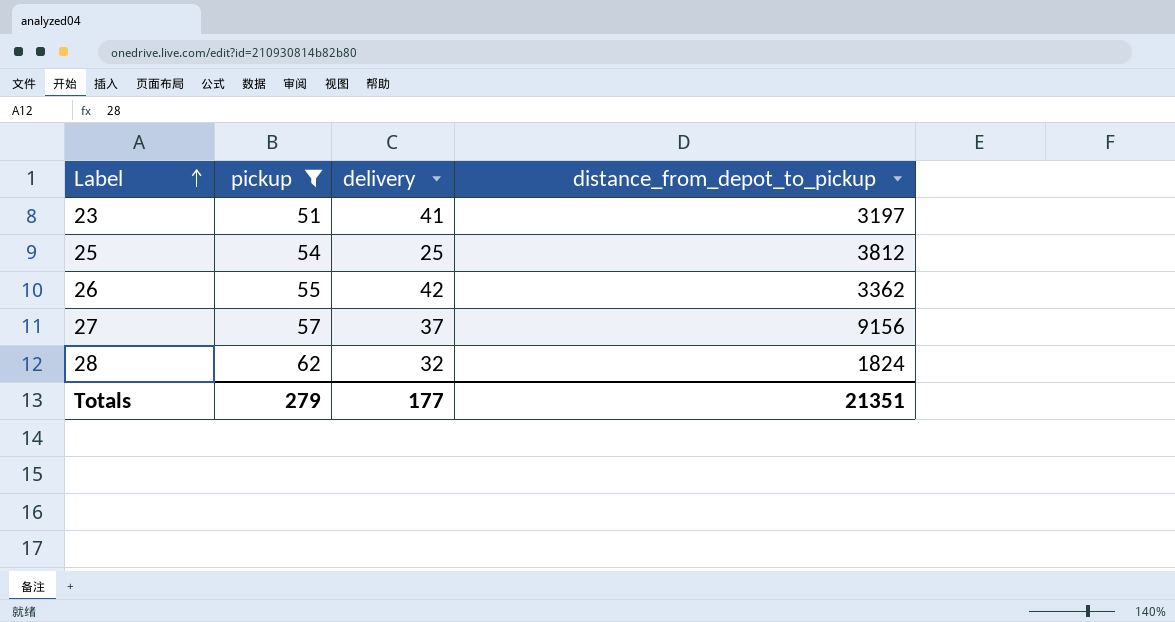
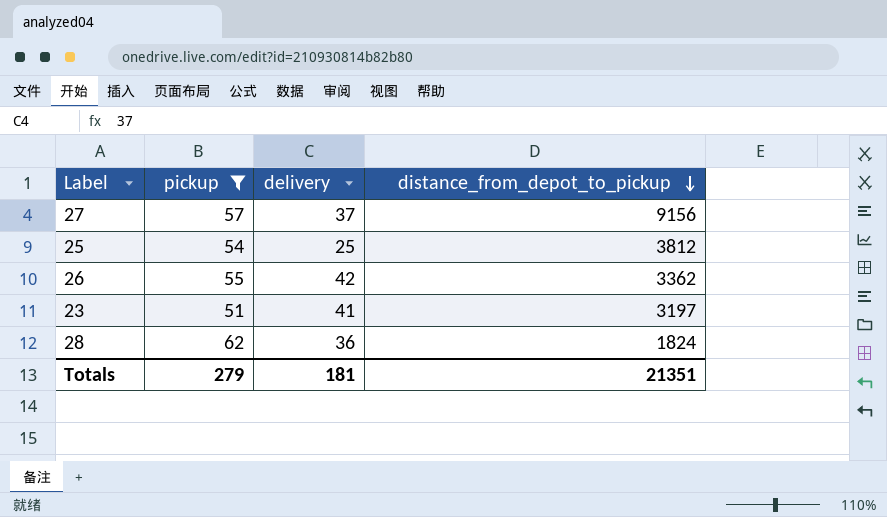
row order: Label ascending -> distance_from_depot_to_pickup descending
28 | delivery: 32 -> 36
Totals | delivery: 177 -> 181

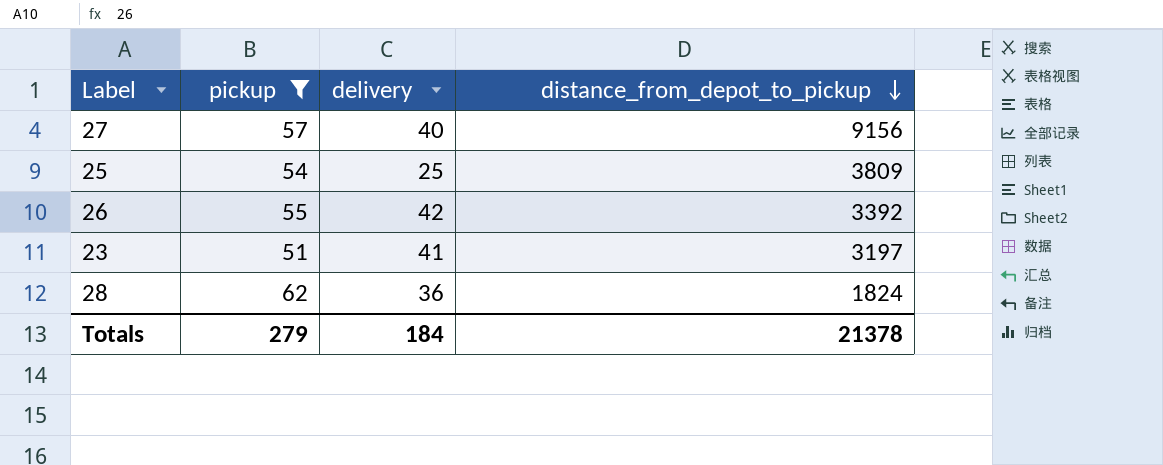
27 | delivery: 37 -> 40
25 | distance_from_depot_to_pickup: 3812 -> 3809
26 | distance_from_depot_to_pickup: 3362 -> 3392
Totals | delivery: 181 -> 184
Totals | distance_from_depot_to_pickup: 21351 -> 21378

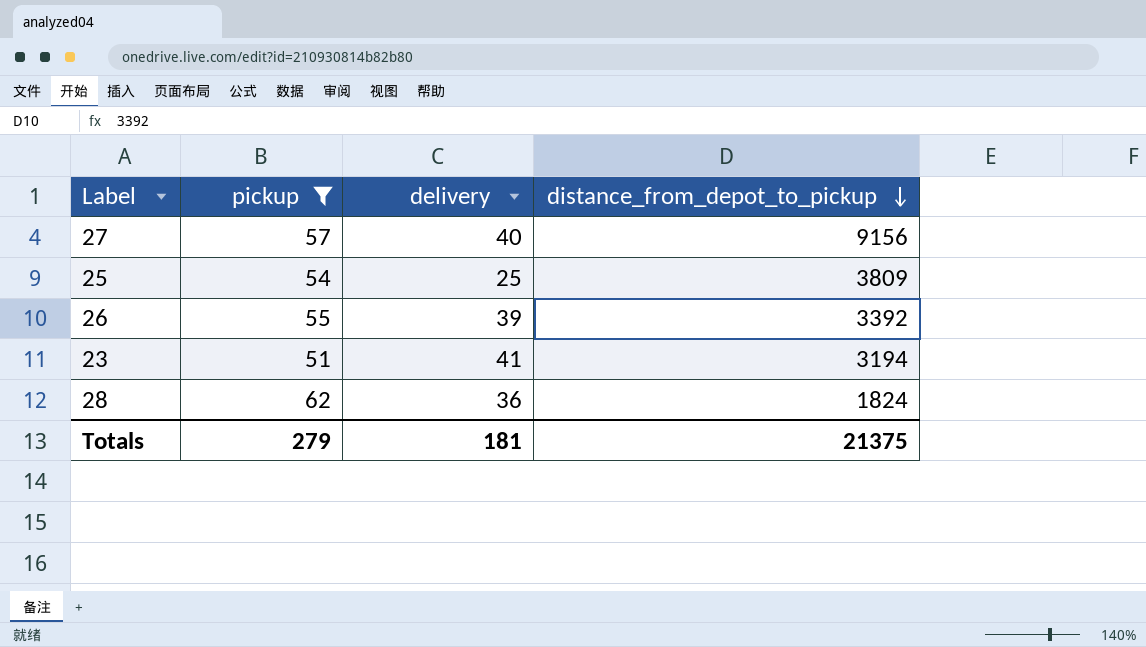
26 | delivery: 42 -> 39
23 | distance_from_depot_to_pickup: 3197 -> 3194
Totals | delivery: 184 -> 181
Totals | distance_from_depot_to_pickup: 21378 -> 21375

